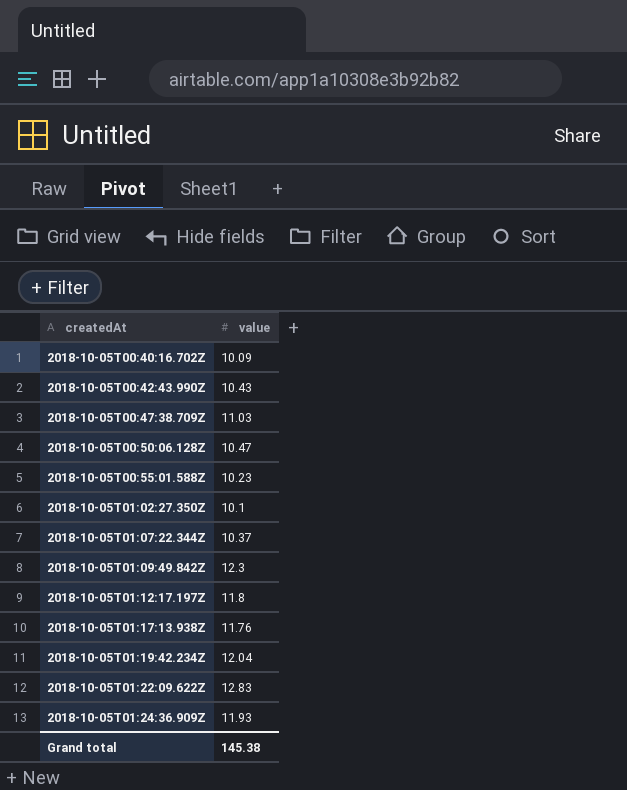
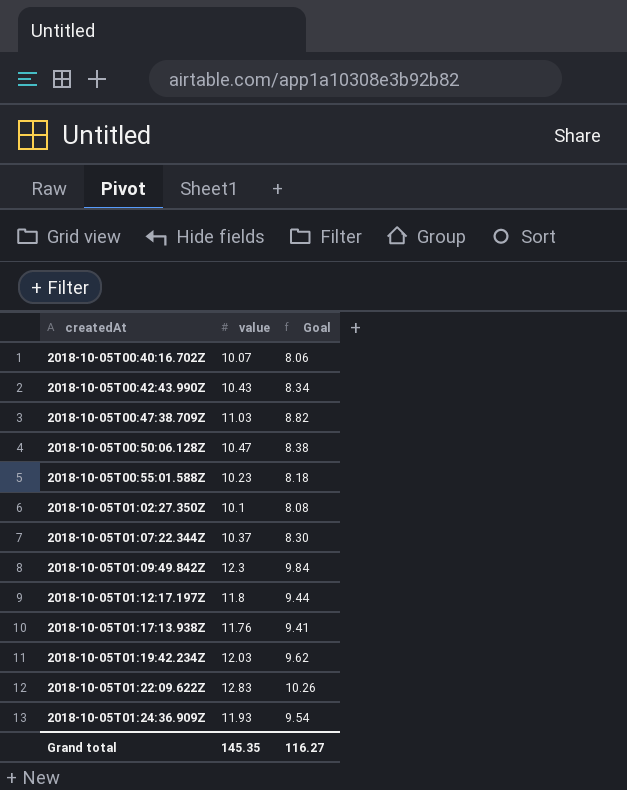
column Goal | formula: none -> [value] * 0.8
2018-10-05T00:40:16.702Z | value: 10.09 -> 10.07
2018-10-05T01:19:42.234Z | value: 12.04 -> 12.03
Grand total | value: 145.38 -> 145.35

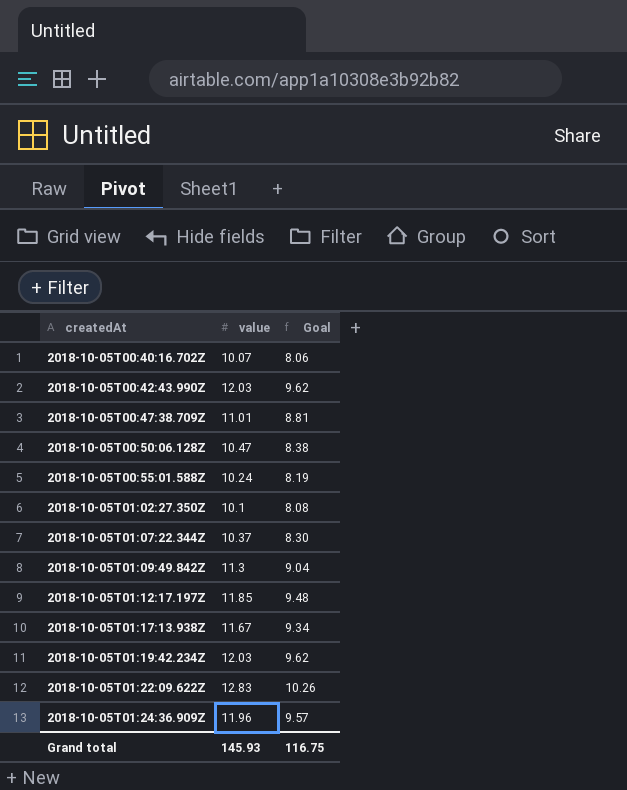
2018-10-05T00:42:43.990Z | value: 10.43 -> 12.03
2018-10-05T00:42:43.990Z | Goal: 8.34 -> 9.62
2018-10-05T00:47:38.709Z | value: 11.03 -> 11.01
2018-10-05T00:47:38.709Z | Goal: 8.82 -> 8.81
2018-10-05T00:55:01.588Z | value: 10.23 -> 10.24
2018-10-05T00:55:01.588Z | Goal: 8.18 -> 8.19
2018-10-05T01:09:49.842Z | value: 12.3 -> 11.3
2018-10-05T01:09:49.842Z | Goal: 9.84 -> 9.04
2018-10-05T01:12:17.197Z | value: 11.8 -> 11.85
2018-10-05T01:12:17.197Z | Goal: 9.44 -> 9.48
2018-10-05T01:17:13.938Z | value: 11.76 -> 11.67
2018-10-05T01:17:13.938Z | Goal: 9.41 -> 9.34
2018-10-05T01:24:36.909Z | value: 11.93 -> 11.96
2018-10-05T01:24:36.909Z | Goal: 9.54 -> 9.57
Grand total | value: 145.35 -> 145.93
Grand total | Goal: 116.27 -> 116.75

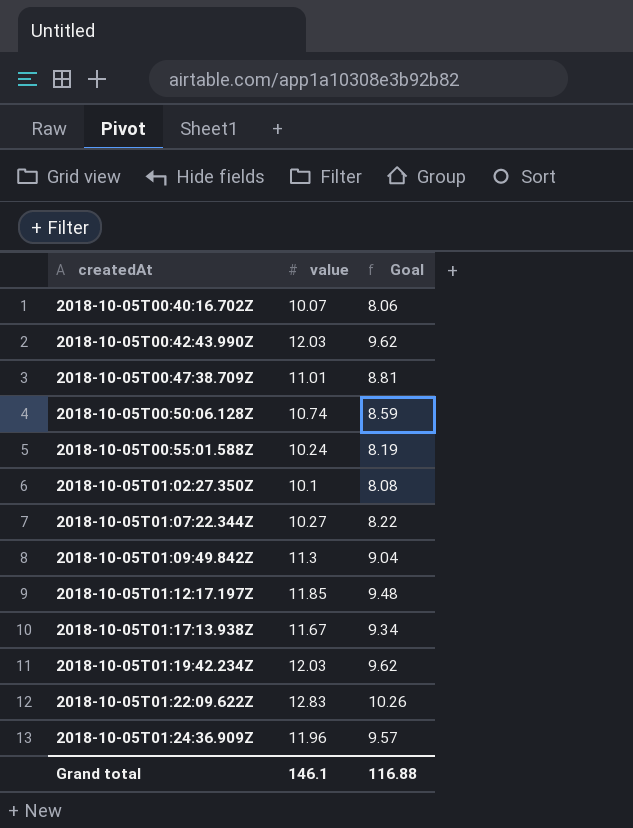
2018-10-05T00:50:06.128Z | value: 10.47 -> 10.74
2018-10-05T00:50:06.128Z | Goal: 8.38 -> 8.59
2018-10-05T01:07:22.344Z | value: 10.37 -> 10.27
2018-10-05T01:07:22.344Z | Goal: 8.30 -> 8.22
Grand total | value: 145.93 -> 146.1
Grand total | Goal: 116.75 -> 116.88

